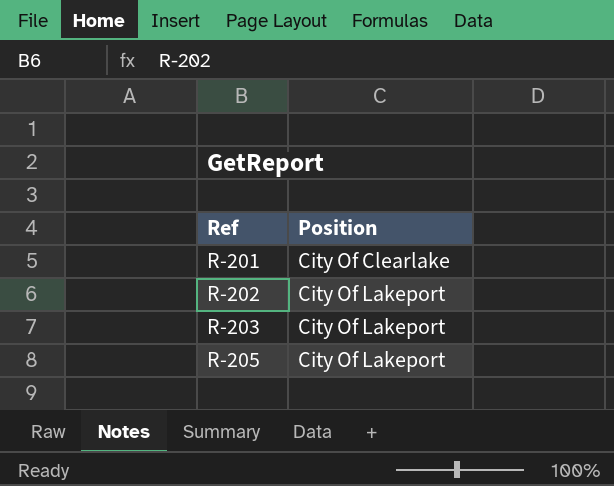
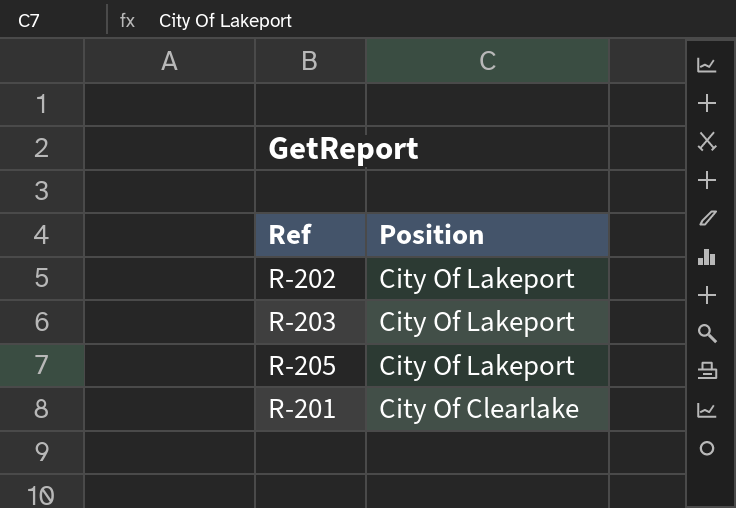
row order: Ref ascending -> Position descending

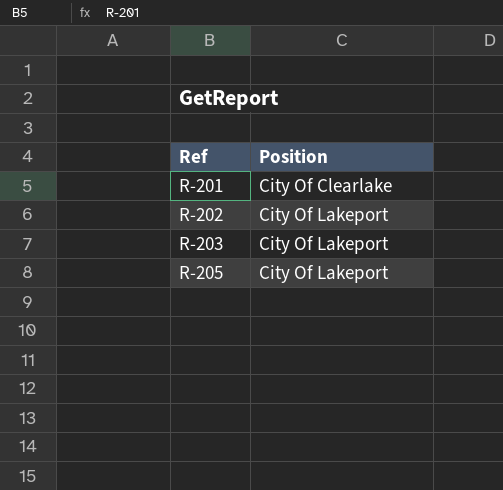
row order: Position descending -> Ref ascending

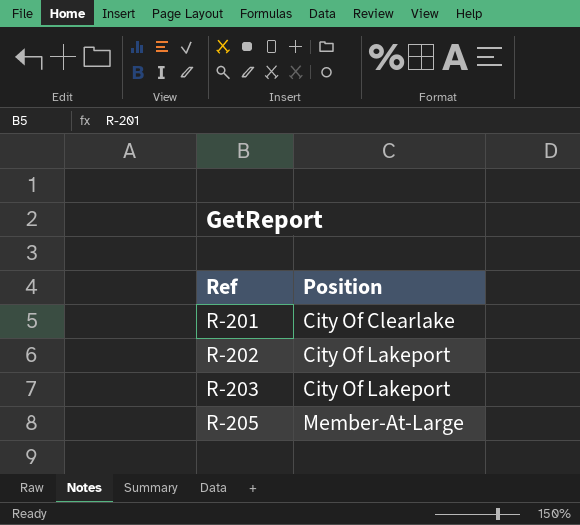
R-205 | Position: City Of Lakeport -> Member-At-Large

